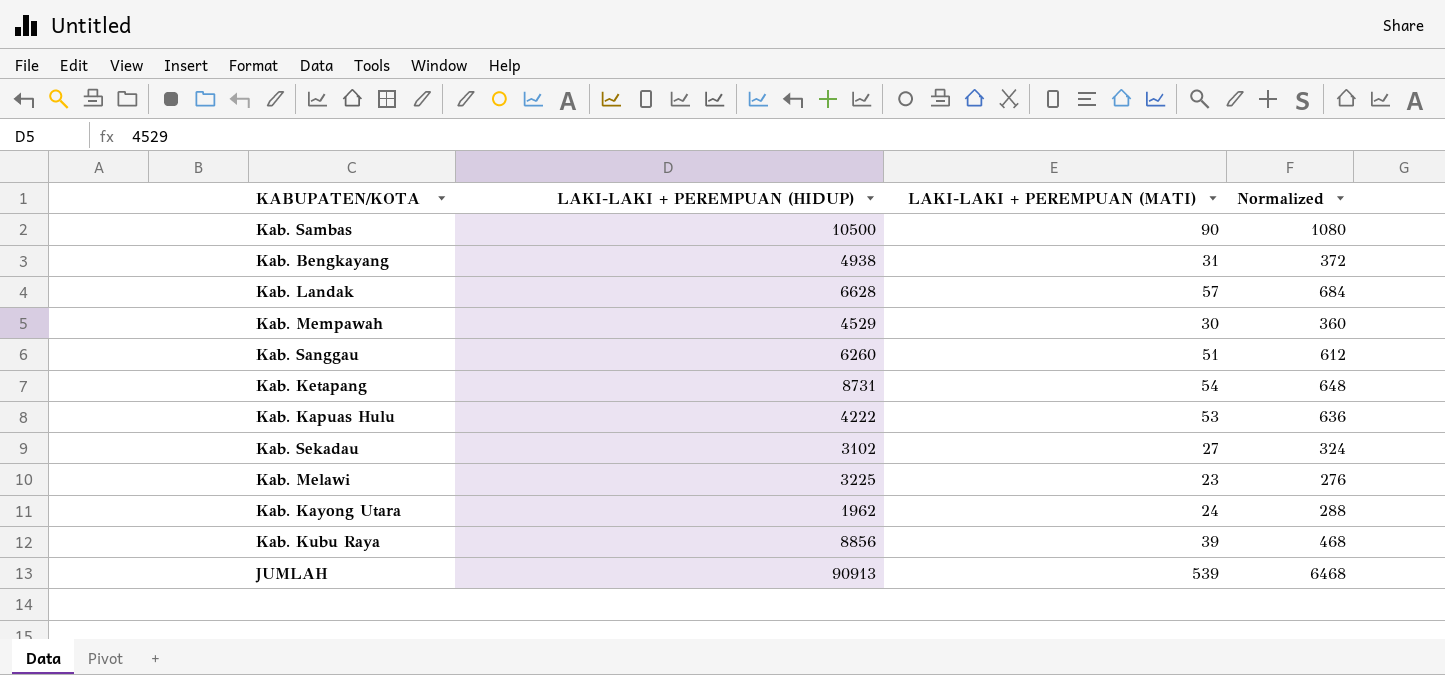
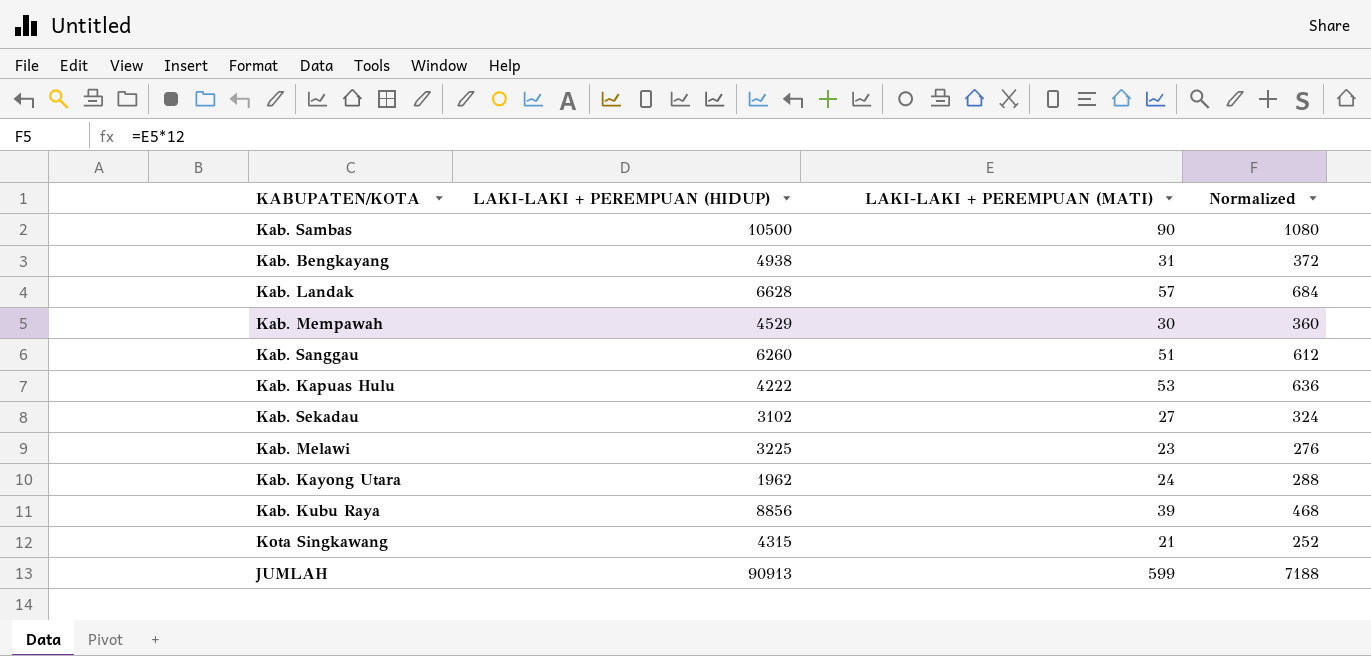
row Kab. Ketapang: 8731 | 54 | 648 -> none
row Kota Singkawang: none -> 4315 | 21 | 252
JUMLAH | LAKI-LAKI + PEREMPUAN (MATI): 539 -> 599
JUMLAH | Normalized: 6468 -> 7188

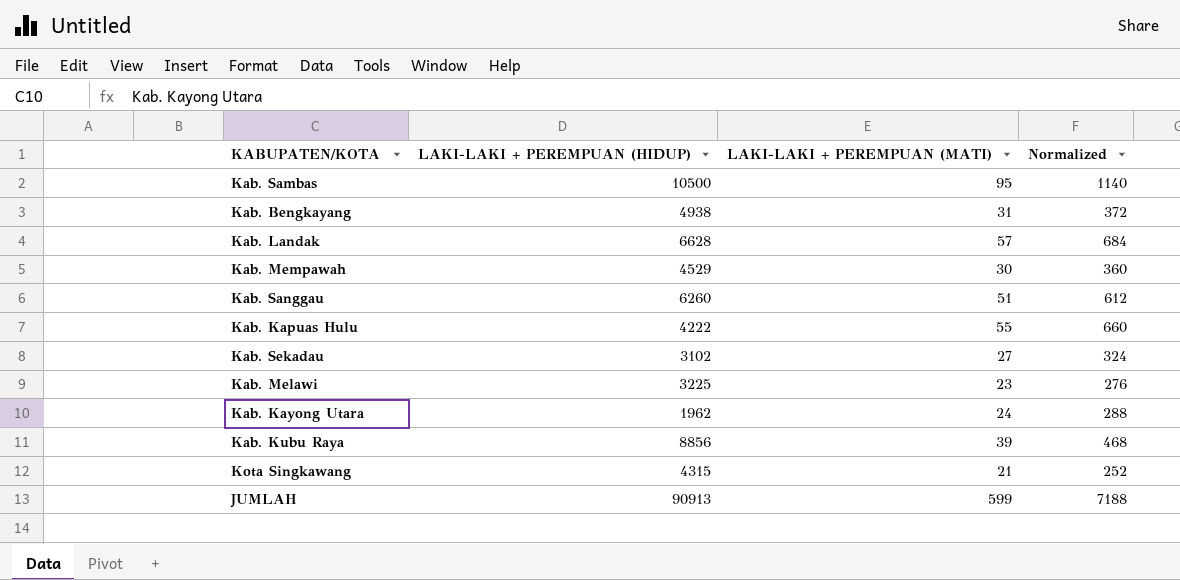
Kab. Sambas | LAKI-LAKI + PEREMPUAN (MATI): 90 -> 95
Kab. Sambas | Normalized: 1080 -> 1140
Kab. Kapuas Hulu | LAKI-LAKI + PEREMPUAN (MATI): 53 -> 55
Kab. Kapuas Hulu | Normalized: 636 -> 660

